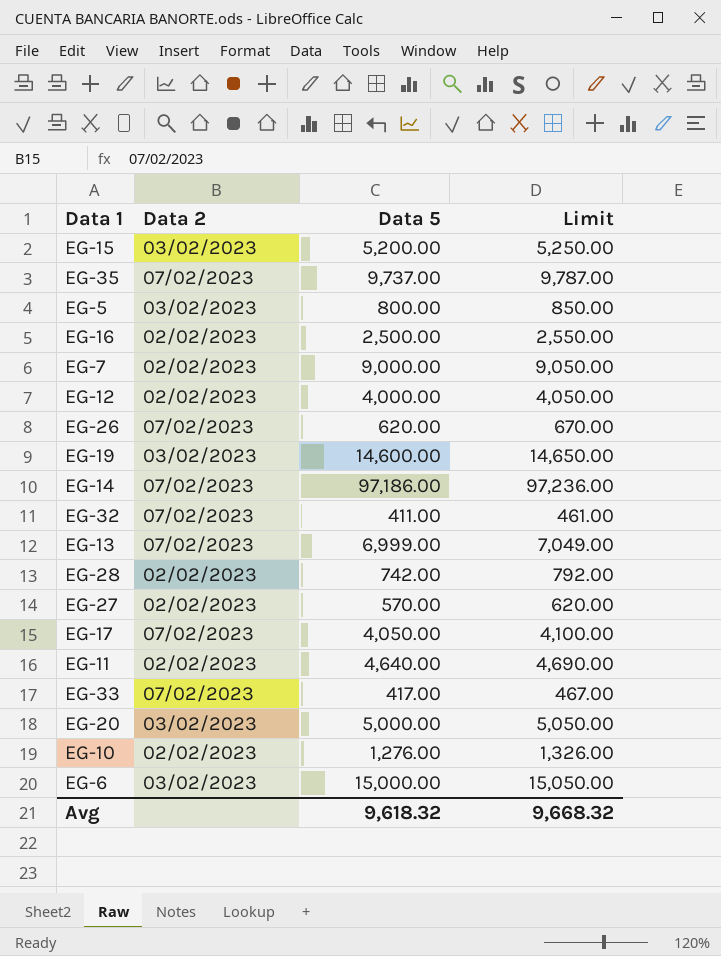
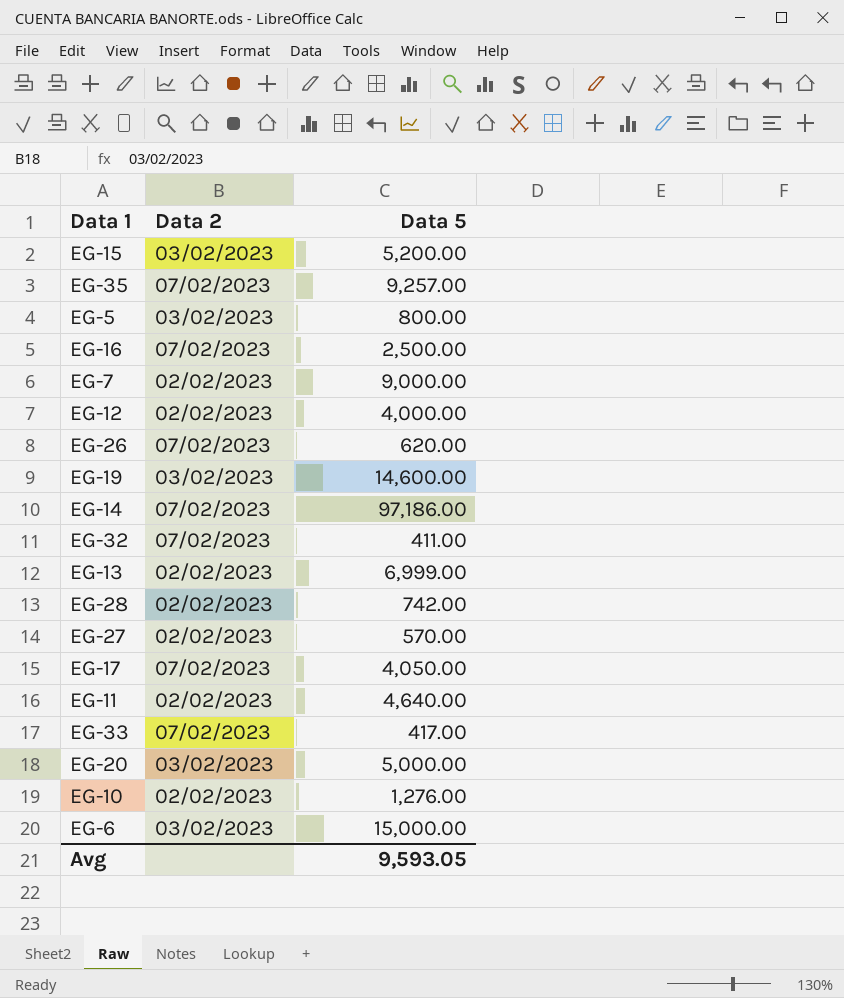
column Limit | formula: [Data 5] + 50 -> none
EG-35 | Data 5: 9,737.00 -> 9,257.00
EG-16 | Data 2: 02/02/2023 -> 07/02/2023
EG-13 | Data 2: 07/02/2023 -> 02/02/2023
Avg | Data 5: 9,618.32 -> 9,593.05

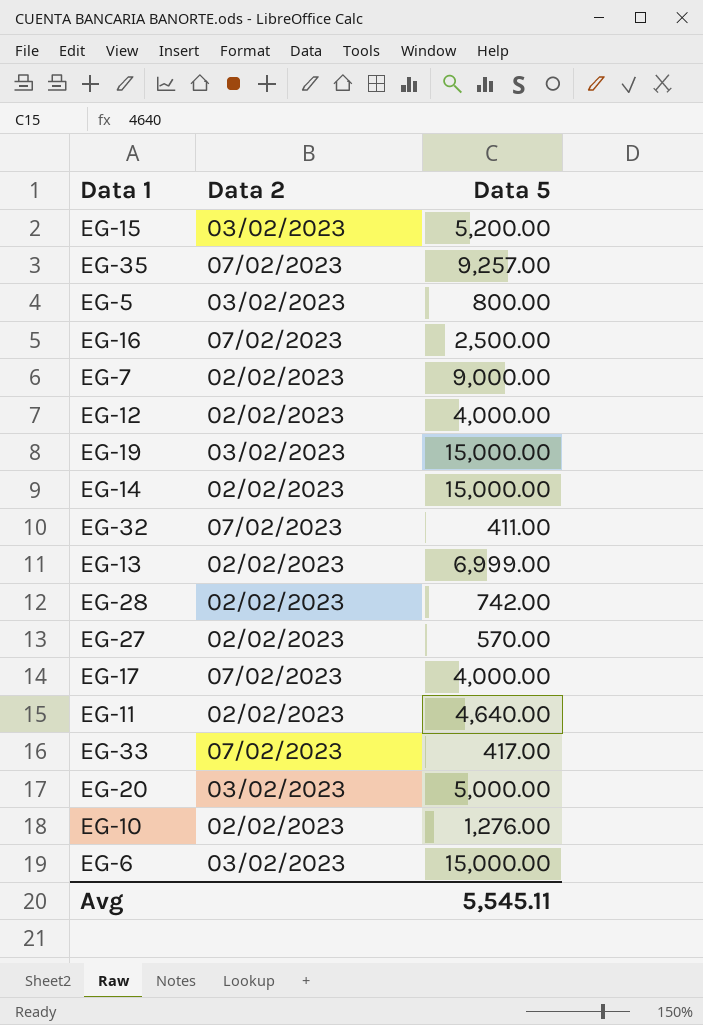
row EG-26: 07/02/2023 | 620.00 -> none
EG-19 | Data 5: 14,600.00 -> 15,000.00
EG-14 | Data 2: 07/02/2023 -> 02/02/2023
EG-14 | Data 5: 97,186.00 -> 15,000.00
EG-17 | Data 5: 4,050.00 -> 4,000.00
Avg | Data 5: 9,593.05 -> 5,545.11

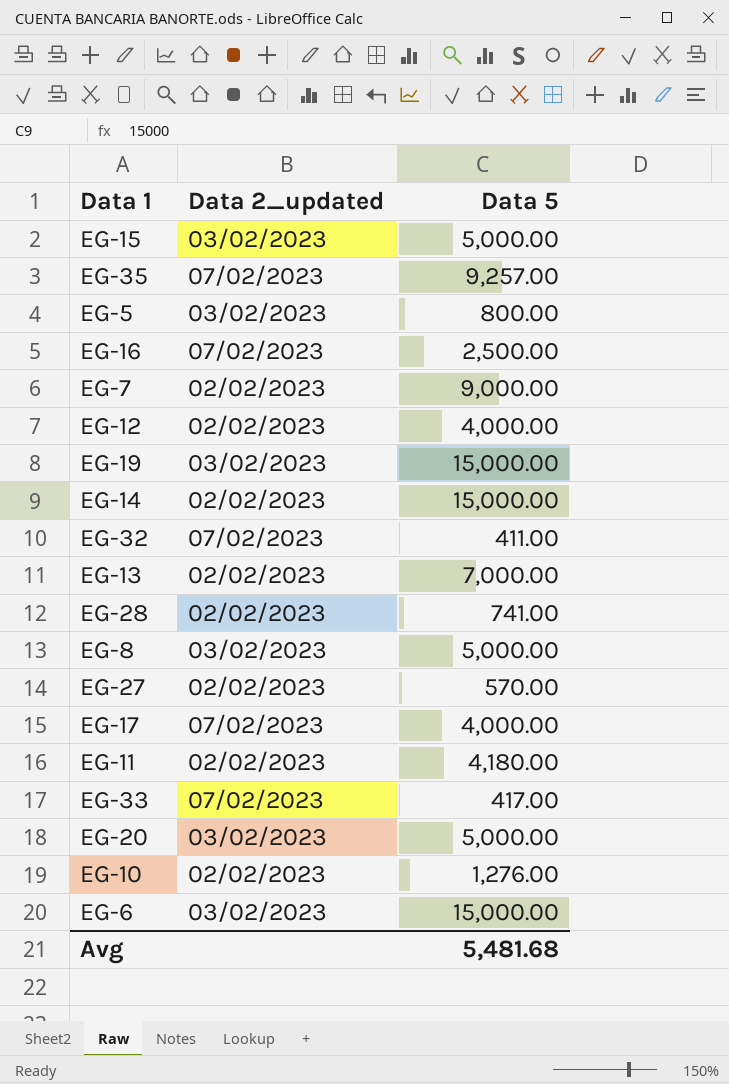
column name: Data 2 -> Data 2_updated
EG-15 | Data 5: 5,200.00 -> 5,000.00
EG-13 | Data 5: 6,999.00 -> 7,000.00
EG-28 | Data 5: 742.00 -> 741.00
row EG-8: none -> 03/02/2023 | 5,000.00
EG-11 | Data 5: 4,640.00 -> 4,180.00
Avg | Data 5: 5,545.11 -> 5,481.68

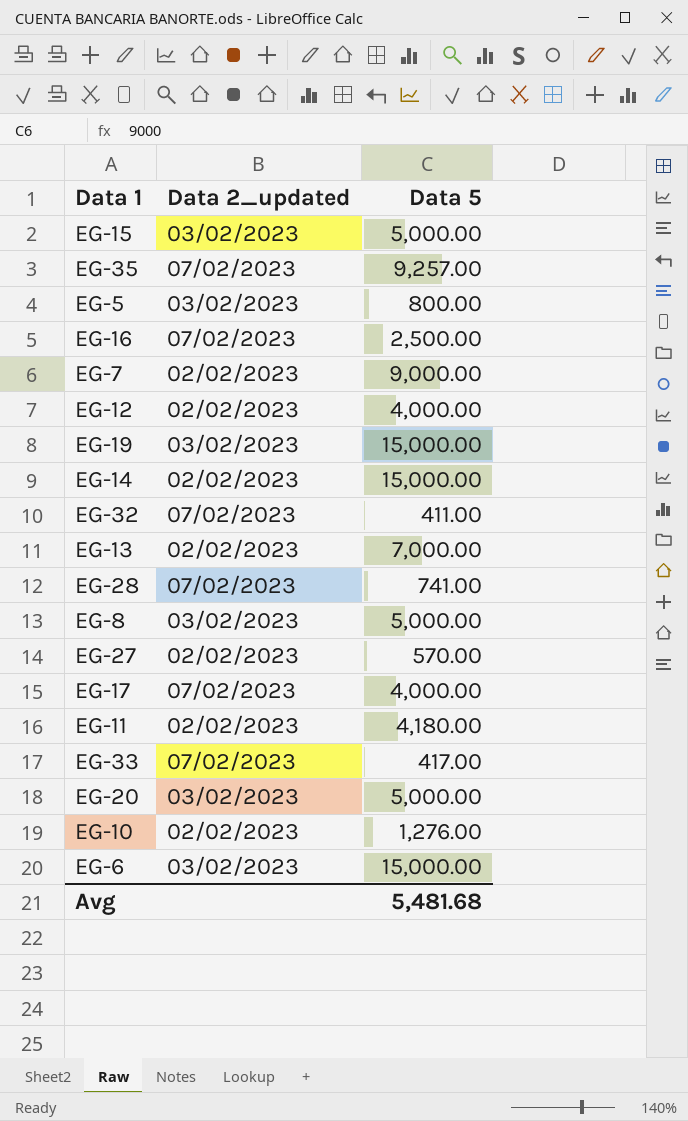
EG-28 | Data 2_updated: 02/02/2023 -> 07/02/2023

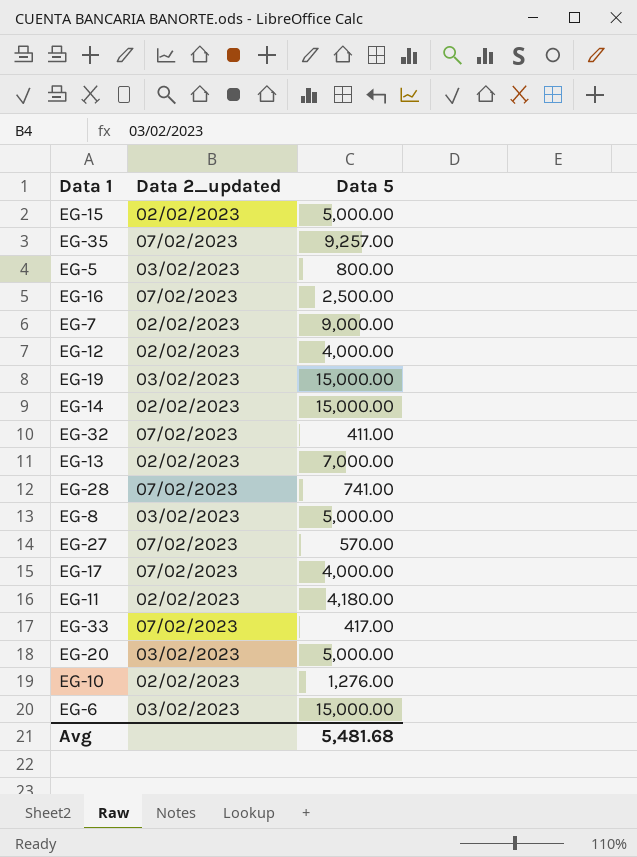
EG-15 | Data 2_updated: 03/02/2023 -> 02/02/2023
EG-27 | Data 2_updated: 02/02/2023 -> 07/02/2023

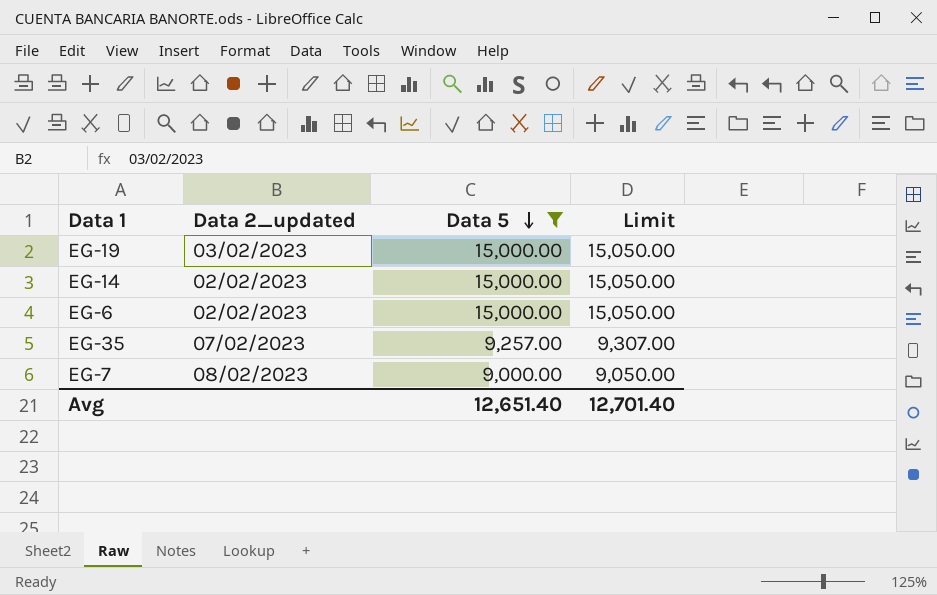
filter: none -> Data 5 >= 9,000.00
row order: none -> Data 5 descending
column Limit | formula: none -> [Data 5] + 50
EG-6 | Data 2_updated: 03/02/2023 -> 02/02/2023
EG-7 | Data 2_updated: 02/02/2023 -> 08/02/2023
Avg | Data 5: 5,481.68 -> 12,651.40

